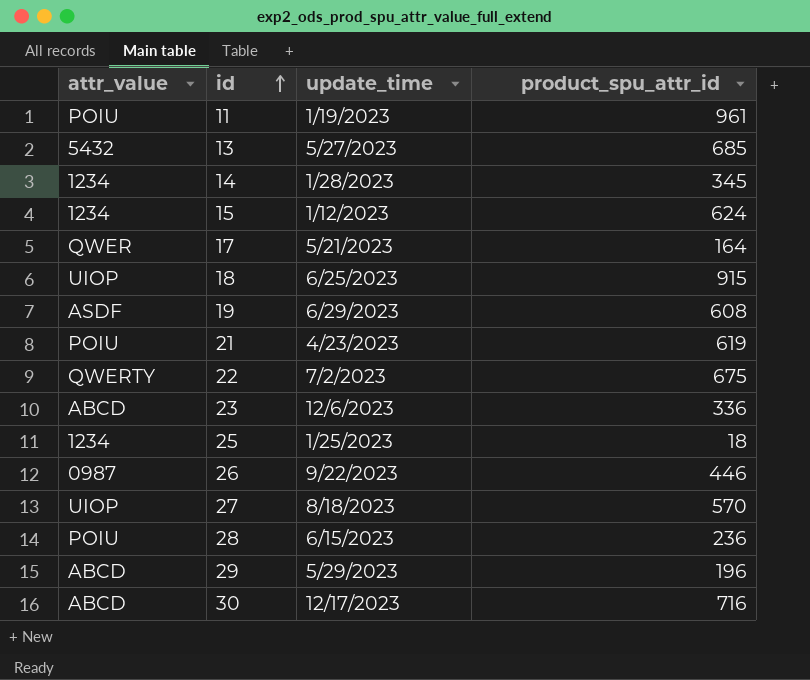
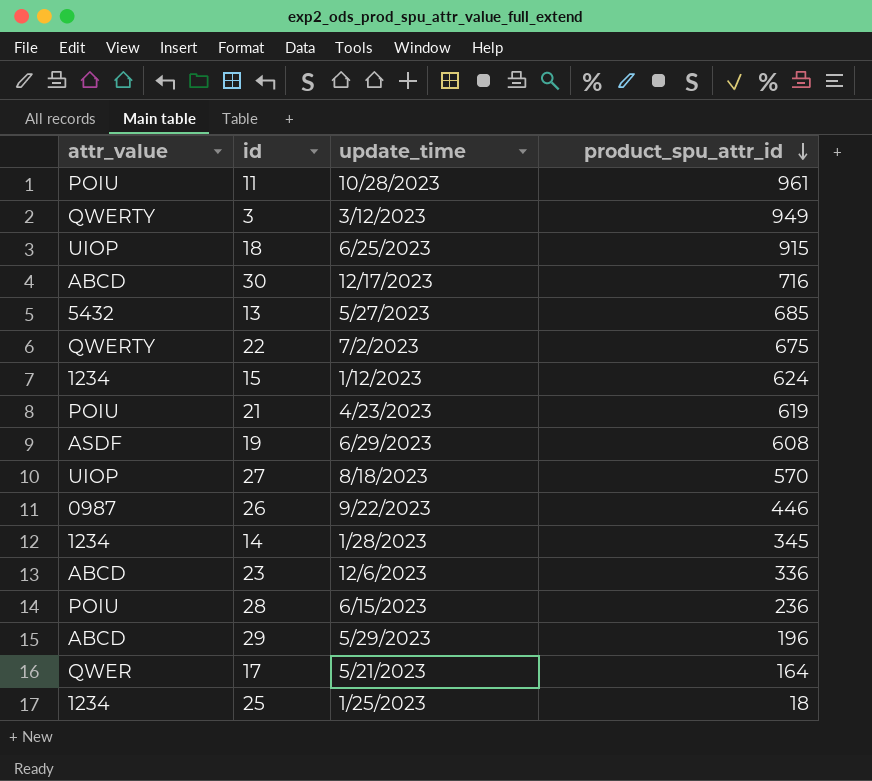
row order: id ascending -> product_spu_attr_id descending
11 | update_time: 1/19/2023 -> 10/28/2023
row 3: none -> QWERTY | 3/12/2023 | 949

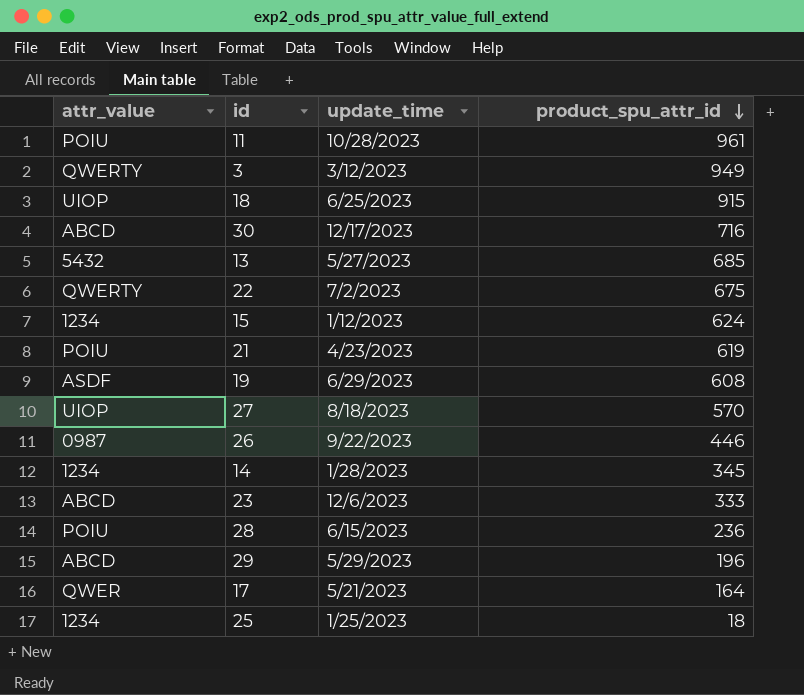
23 | product_spu_attr_id: 336 -> 333

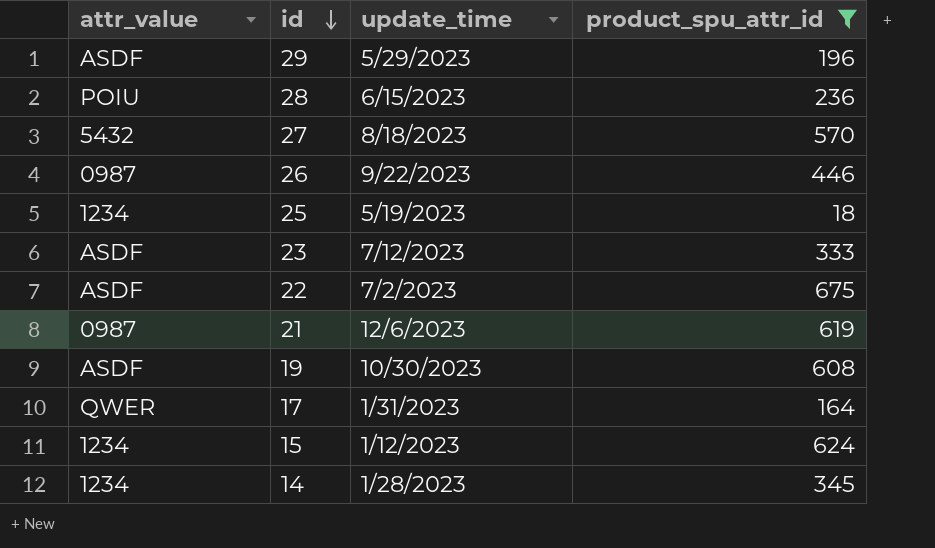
filter: none -> product_spu_attr_id <= 675
row order: product_spu_attr_id descending -> id descending
29 | attr_value: ABCD -> ASDF
27 | attr_value: UIOP -> 5432
25 | update_time: 1/25/2023 -> 5/19/2023
23 | attr_value: ABCD -> ASDF
23 | update_time: 12/6/2023 -> 7/12/2023
22 | attr_value: QWERTY -> ASDF
21 | attr_value: POIU -> 0987
21 | update_time: 4/23/2023 -> 12/6/2023
19 | update_time: 6/29/2023 -> 10/30/2023
17 | update_time: 5/21/2023 -> 1/31/2023

